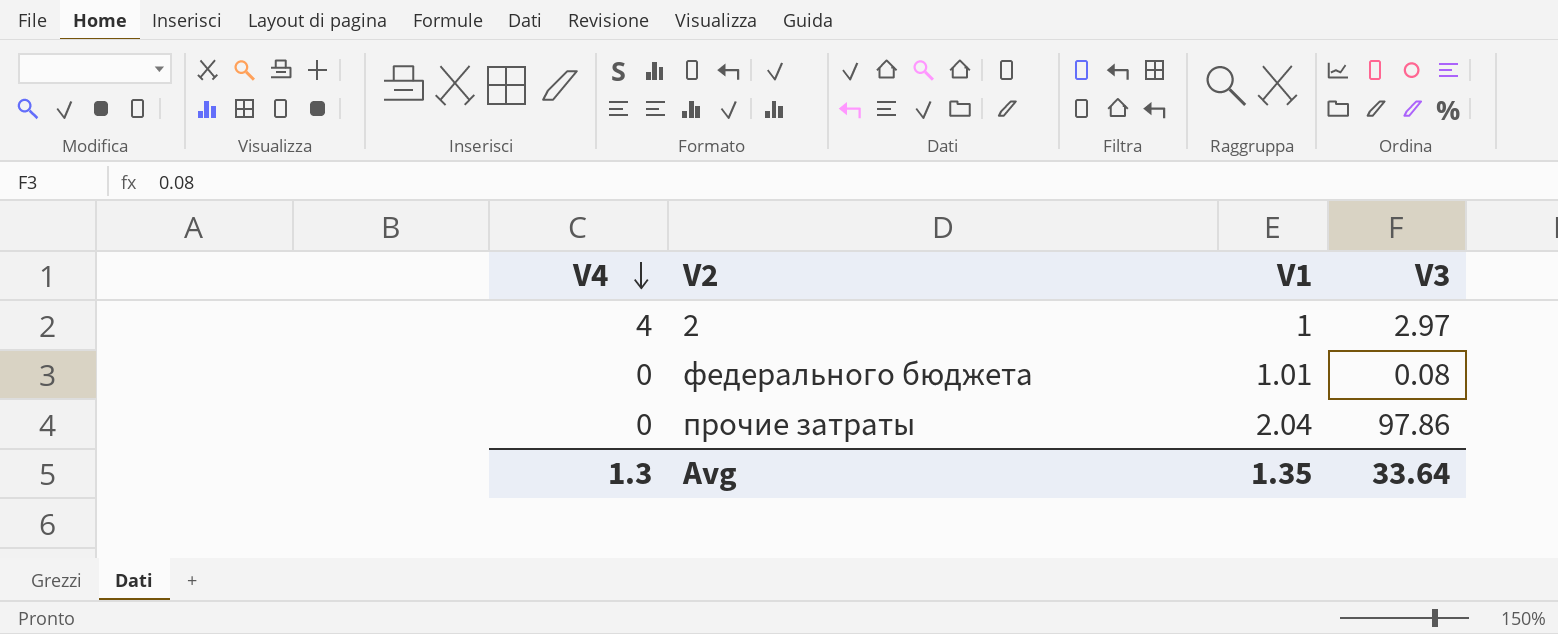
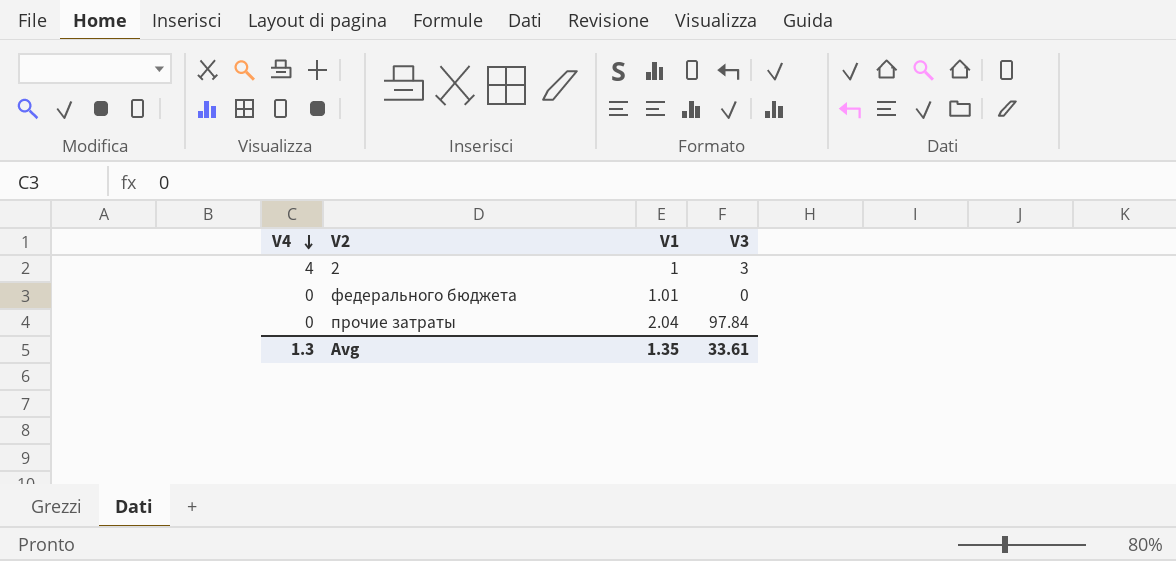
2 | V3: 2.97 -> 3
федерального бюджета | V3: 0.08 -> 0
прочие затраты | V3: 97.86 -> 97.84
Avg | V3: 33.64 -> 33.61

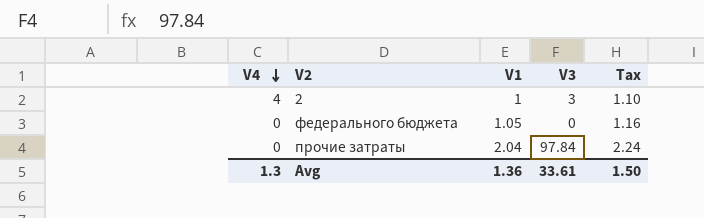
column Tax | formula: none -> [V1] * 1.1
федерального бюджета | V1: 1.01 -> 1.05
Avg | V1: 1.35 -> 1.36

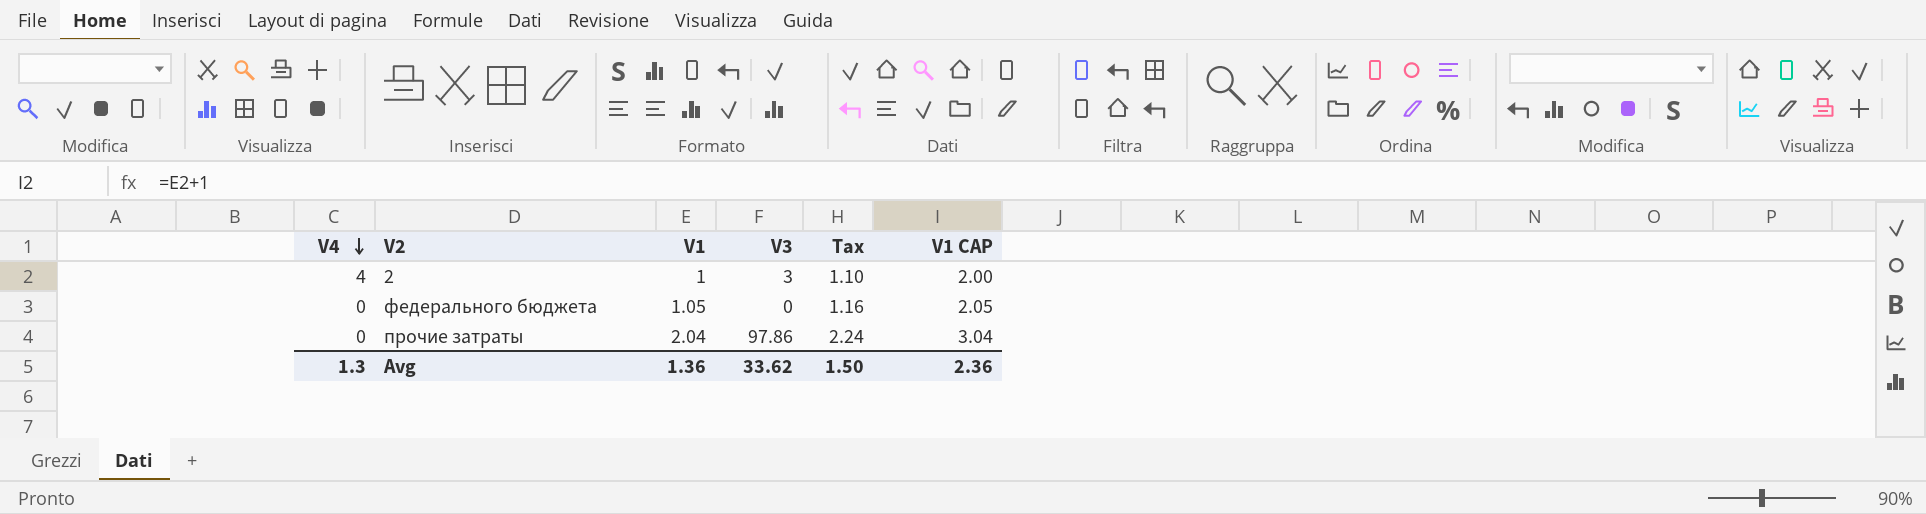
column V1 CAP | formula: none -> [V1] + 1
прочие затраты | V3: 97.84 -> 97.86
Avg | V3: 33.61 -> 33.62

